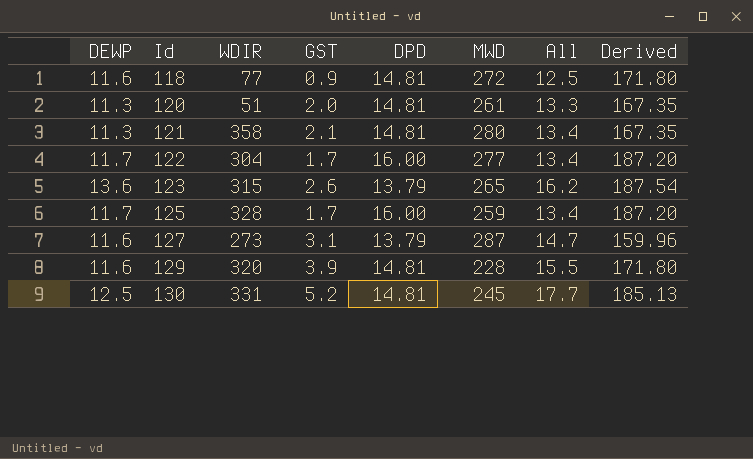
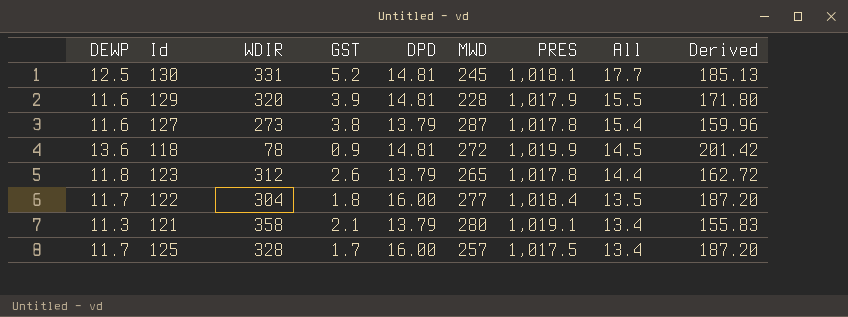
row order: Id ascending -> All descending
column PRES | position: none -> 7
row 120: 11.3 | 51 | 2.0 | 14.81 | 261 | 13.3 | 167.35 -> none
127 | GST: 3.1 -> 3.8
127 | All: 14.7 -> 15.4
118 | DEWP: 11.6 -> 13.6
118 | WDIR: 77 -> 78
118 | All: 12.5 -> 14.5
118 | Derived: 171.80 -> 201.42
123 | DEWP: 13.6 -> 11.8
123 | WDIR: 315 -> 312
123 | All: 16.2 -> 14.4
123 | Derived: 187.54 -> 162.72
122 | GST: 1.7 -> 1.8
122 | All: 13.4 -> 13.5
121 | DPD: 14.81 -> 13.79
121 | Derived: 167.35 -> 155.83
125 | MWD: 259 -> 257

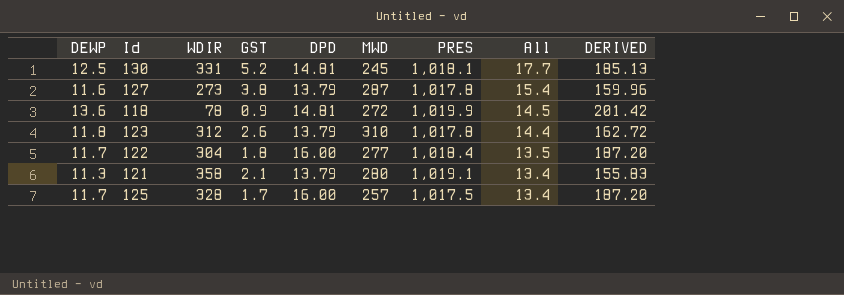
column name: Derived -> DERIVED
row 129: 11.6 | 320 | 3.9 | 14.81 | 228 | 1,017.9 | 15.5 | 171.80 -> none
123 | MWD: 265 -> 310

